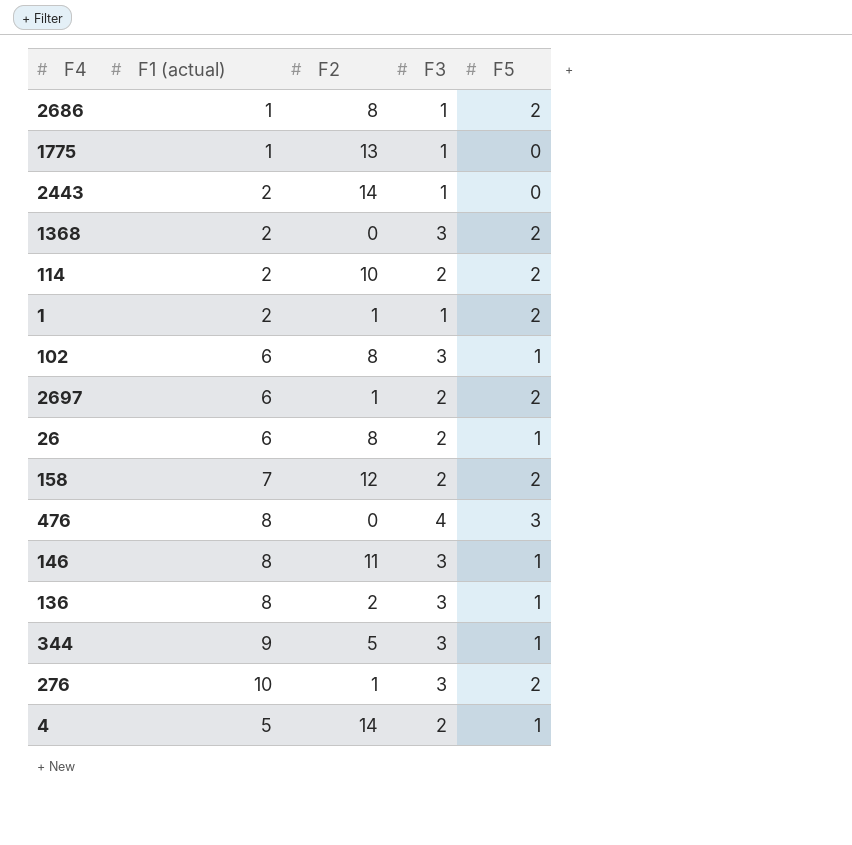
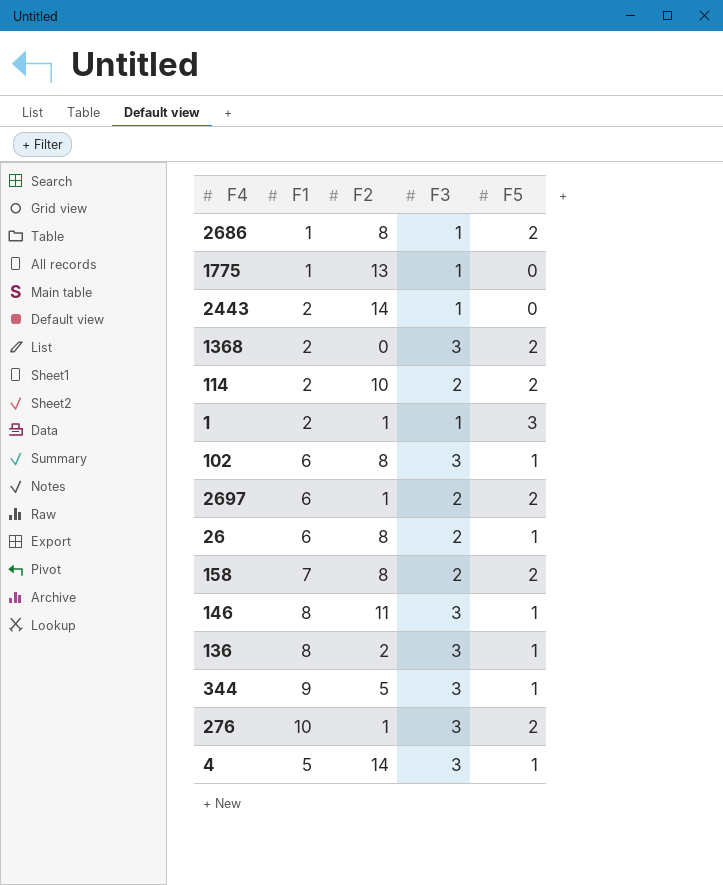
column name: F1 (actual) -> F1
row 476: 8 | 0 | 4 | 3 -> none
1 | F5: 2 -> 3
158 | F2: 12 -> 8
4 | F3: 2 -> 3

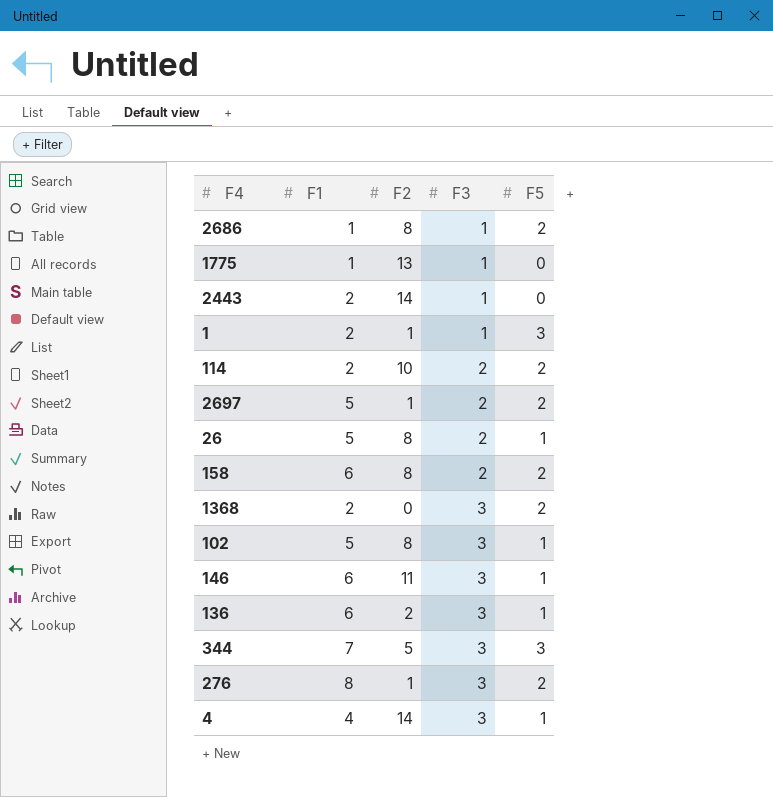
row order: none -> F3 ascending
2697 | F1: 6 -> 5
26 | F1: 6 -> 5
158 | F1: 7 -> 6
102 | F1: 6 -> 5
146 | F1: 8 -> 6
136 | F1: 8 -> 6
344 | F1: 9 -> 7
344 | F5: 1 -> 3
276 | F1: 10 -> 8
4 | F1: 5 -> 4

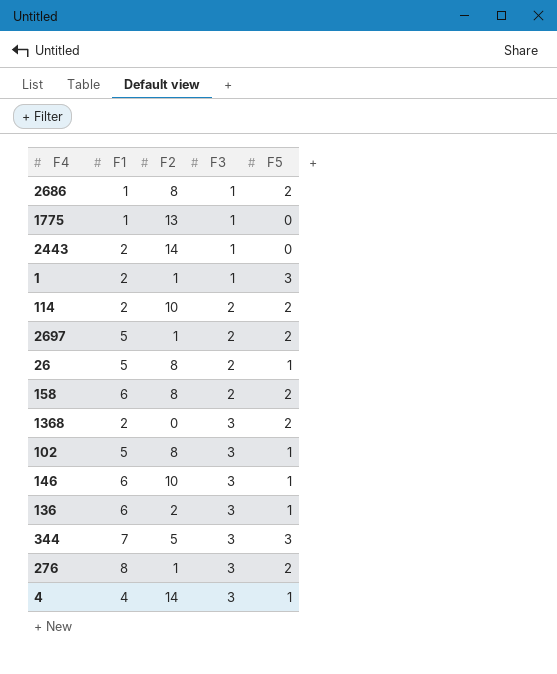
146 | F2: 11 -> 10

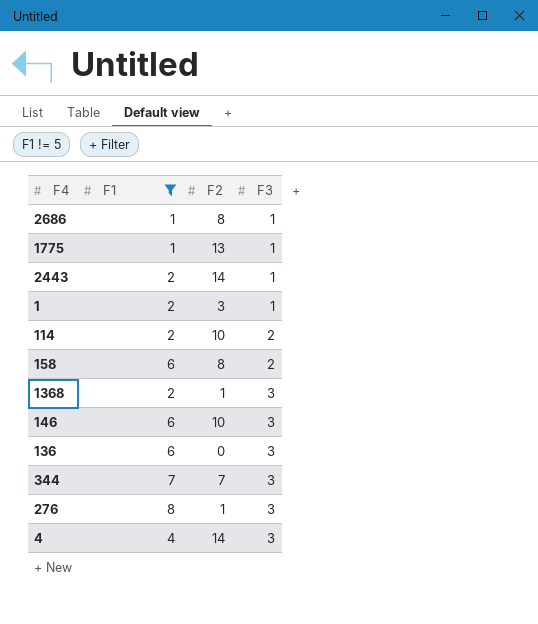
filter: none -> F1 != 5
column F5 | position: 5 -> none
1 | F2: 1 -> 3
1368 | F2: 0 -> 1
136 | F2: 2 -> 0
344 | F2: 5 -> 7

